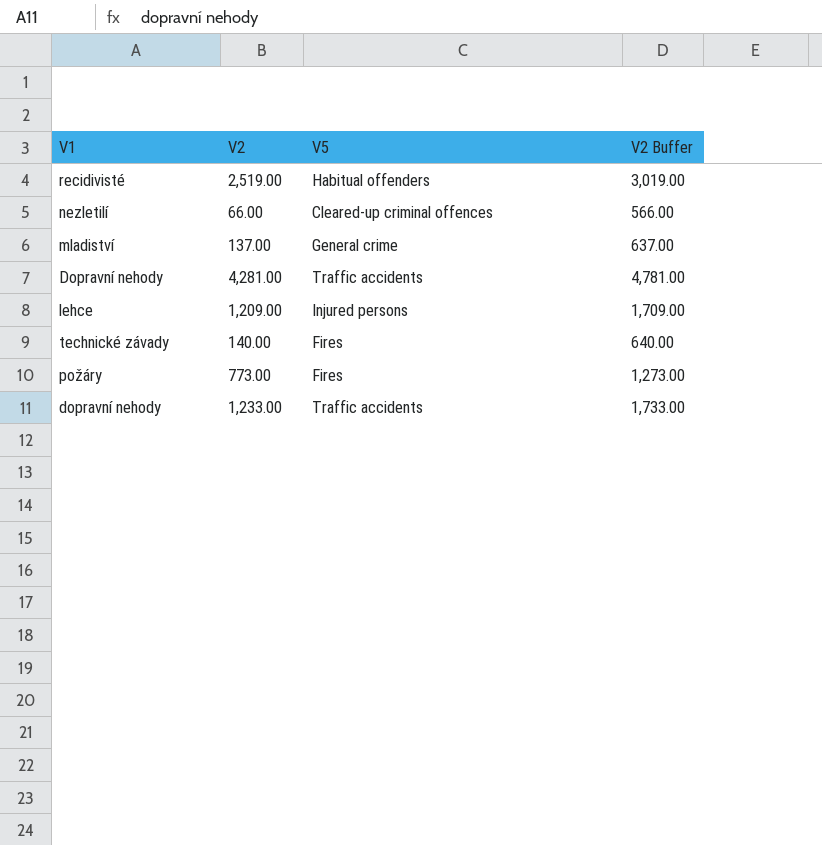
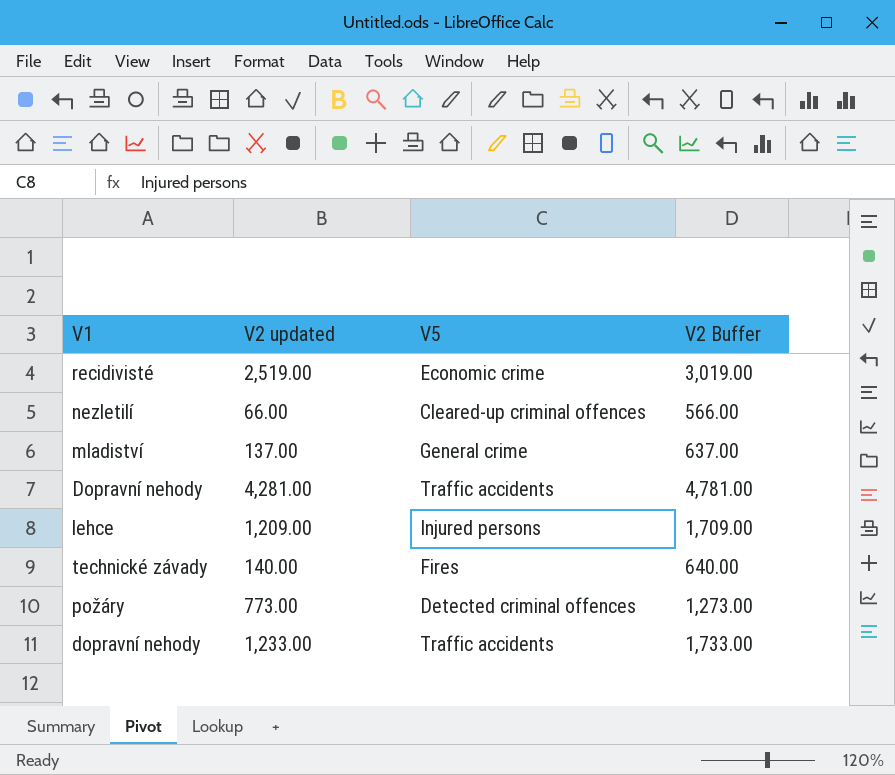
column name: V2 -> V2 updated
recidivisté | V5: Habitual offenders -> Economic crime
požáry | V5: Fires -> Detected criminal offences

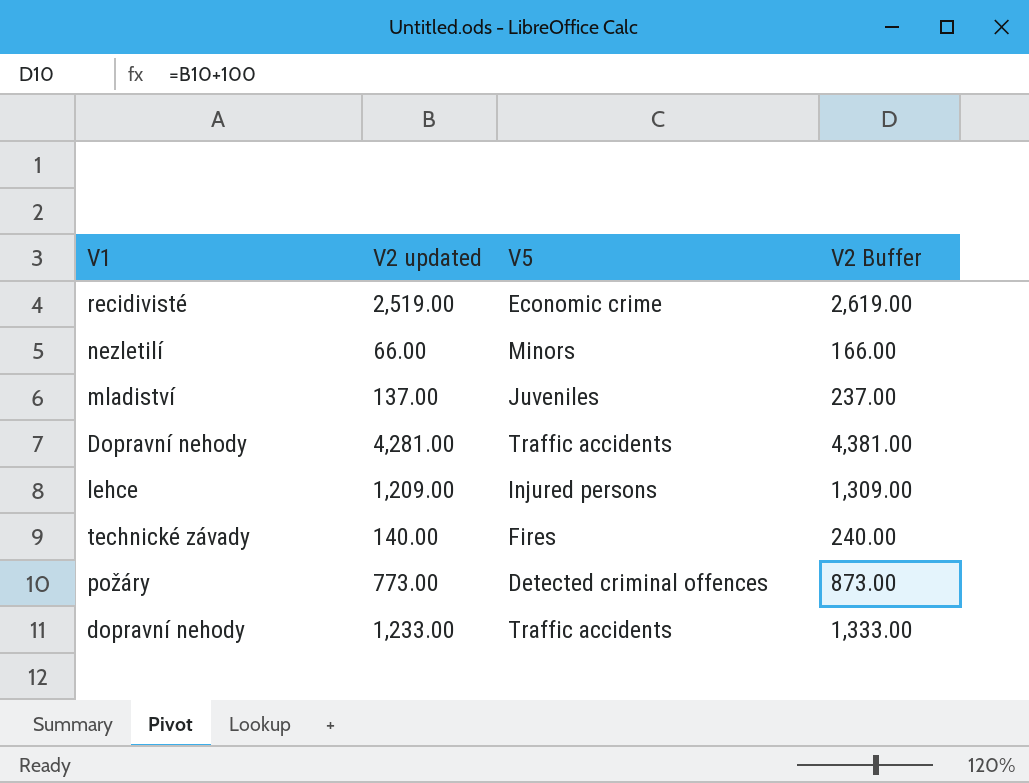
column V2 Buffer | formula: [V2 updated] + 500 -> [V2 updated] + 100
nezletilí | V5: Cleared-up criminal offences -> Minors
mladiství | V5: General crime -> Juveniles

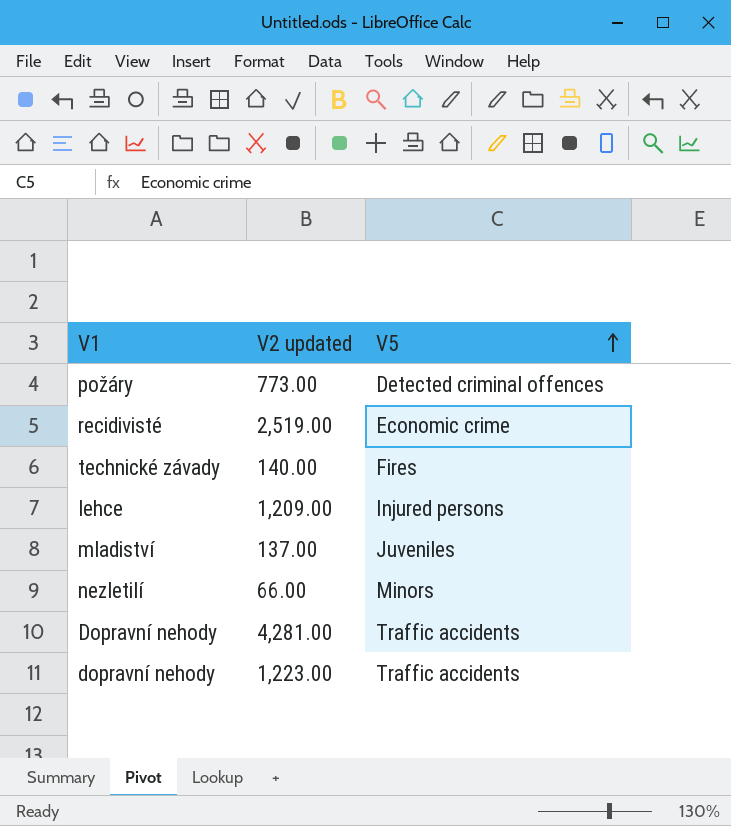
row order: none -> V5 ascending
column V2 Buffer | formula: [V2 updated] + 100 -> none
dopravní nehody | V2 updated: 1,233.00 -> 1,223.00

